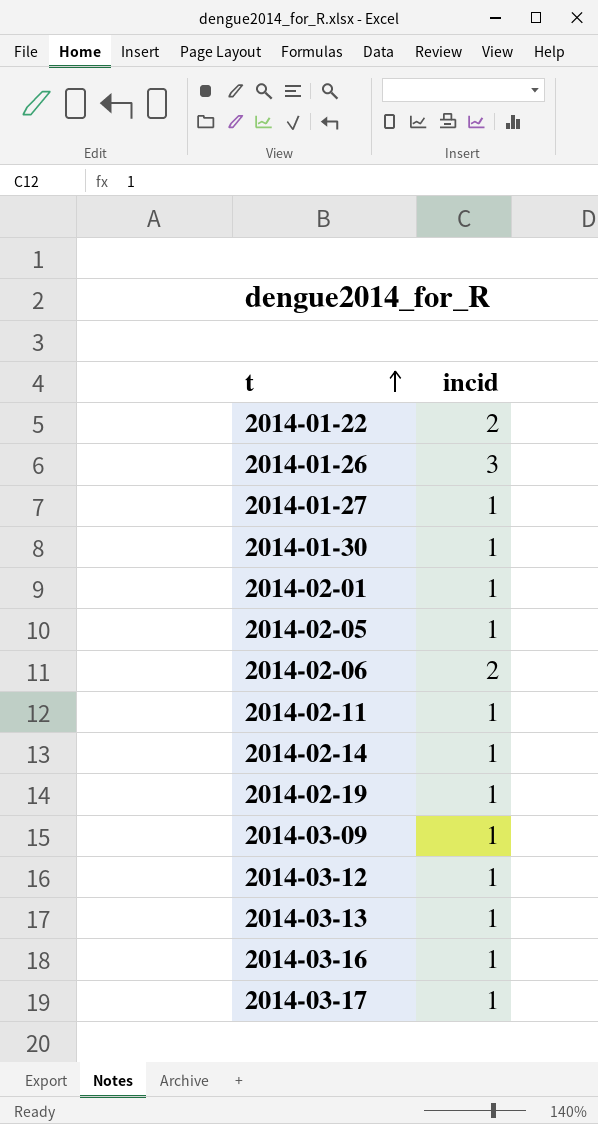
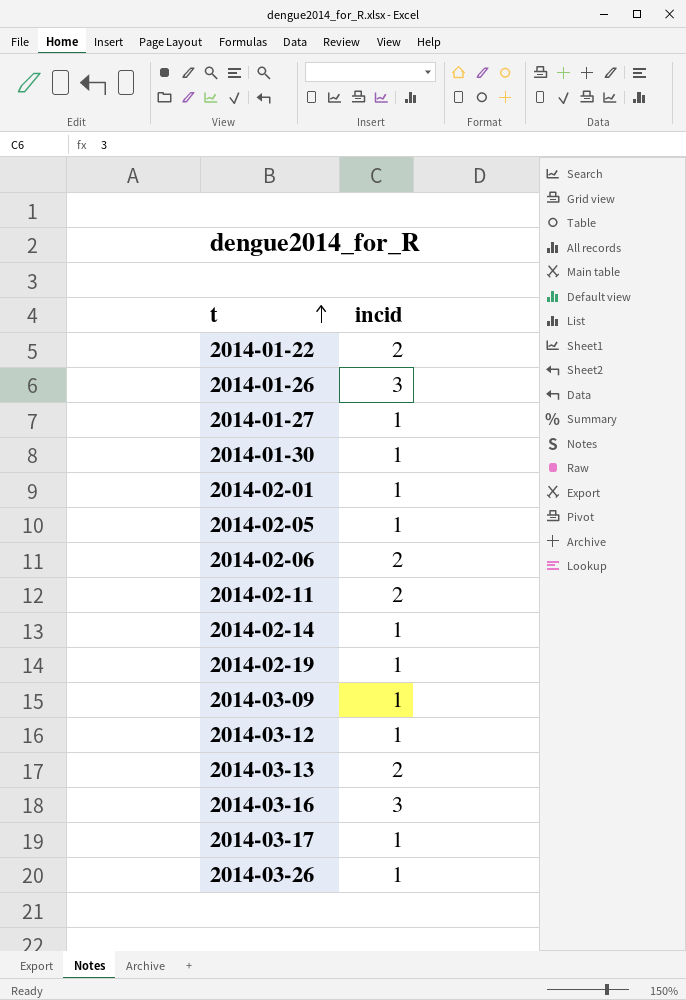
2014-02-11 | incid: 1 -> 2
2014-03-13 | incid: 1 -> 2
2014-03-16 | incid: 1 -> 3
row 2014-03-26: none -> 1

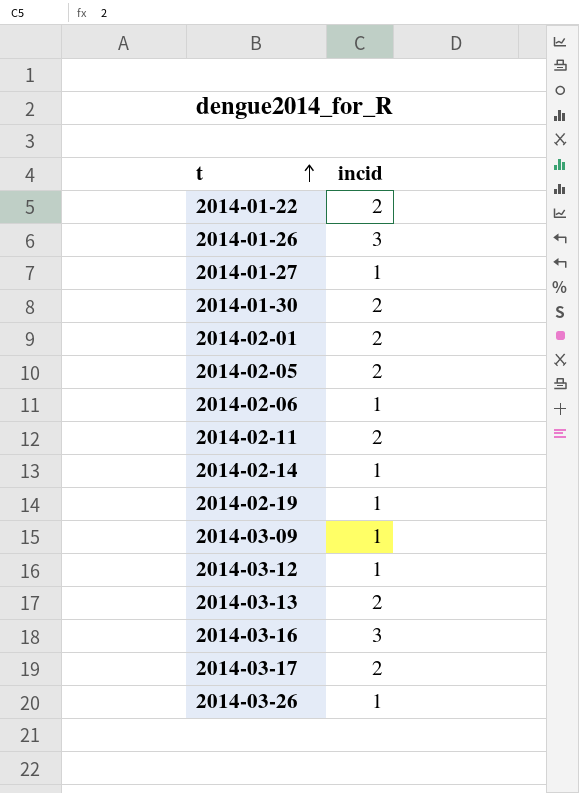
2014-01-30 | incid: 1 -> 2
2014-02-01 | incid: 1 -> 2
2014-02-05 | incid: 1 -> 2
2014-02-06 | incid: 2 -> 1
2014-03-17 | incid: 1 -> 2

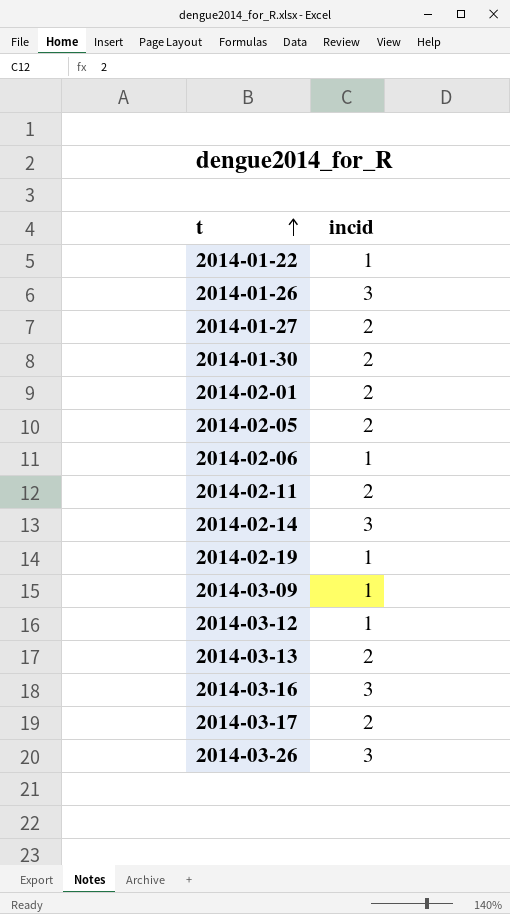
2014-01-22 | incid: 2 -> 1
2014-01-27 | incid: 1 -> 2
2014-02-14 | incid: 1 -> 3
2014-03-26 | incid: 1 -> 3

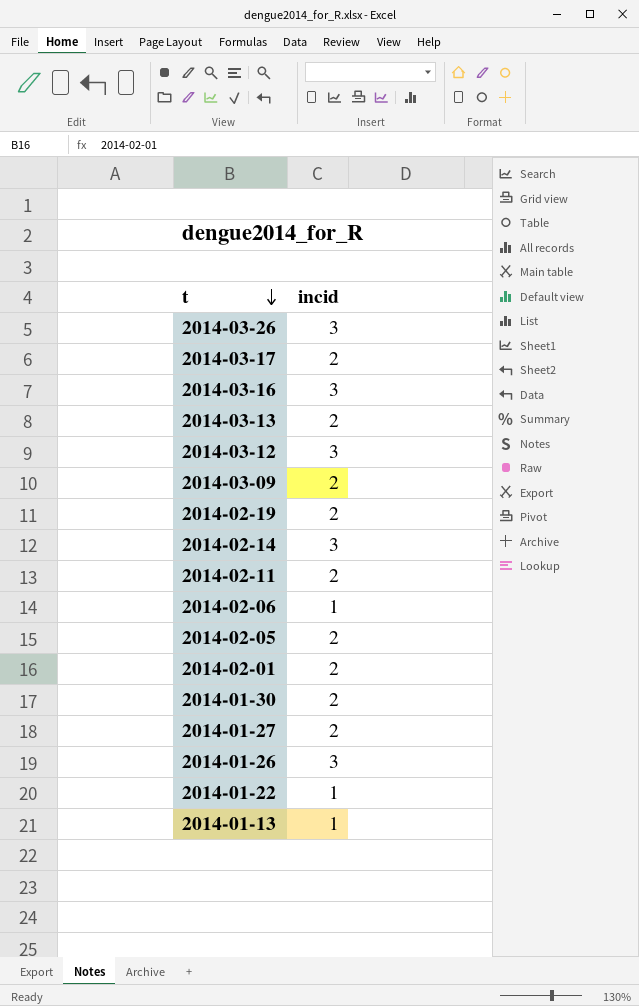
row order: t ascending -> t descending
2014-03-12 | incid: 1 -> 3
2014-03-09 | incid: 1 -> 2
2014-02-19 | incid: 1 -> 2
row 2014-01-13: none -> 1

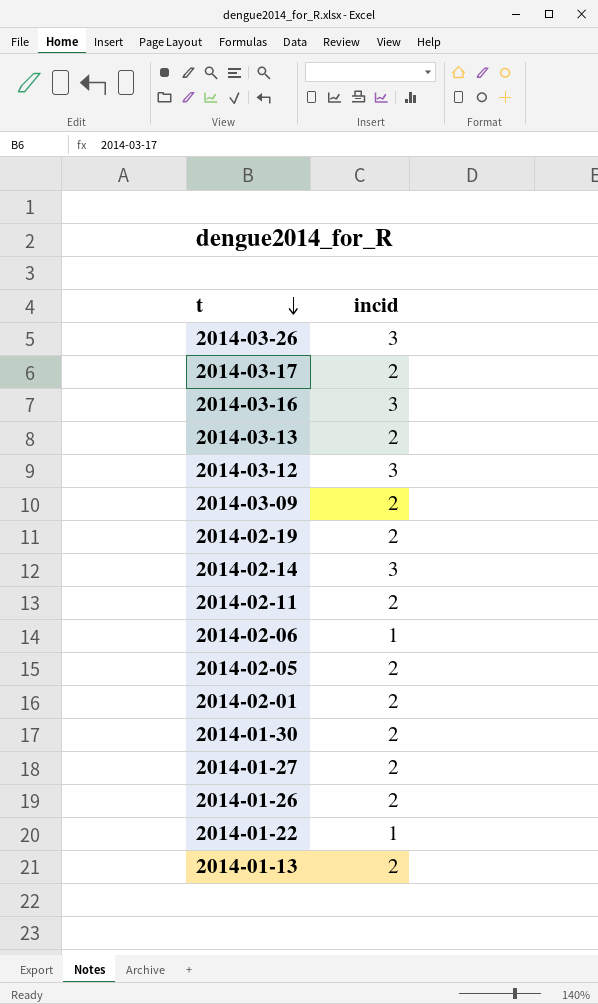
2014-01-26 | incid: 3 -> 2
2014-01-13 | incid: 1 -> 2

